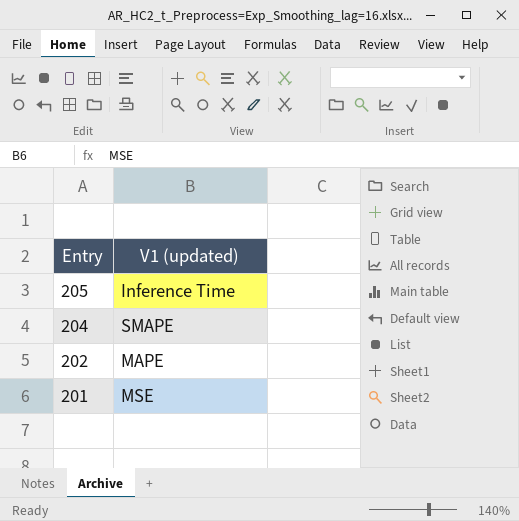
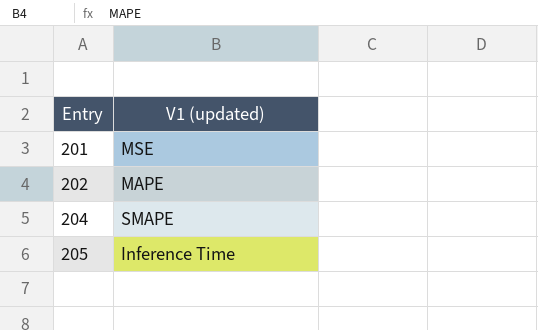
row order: Entry descending -> Entry ascending

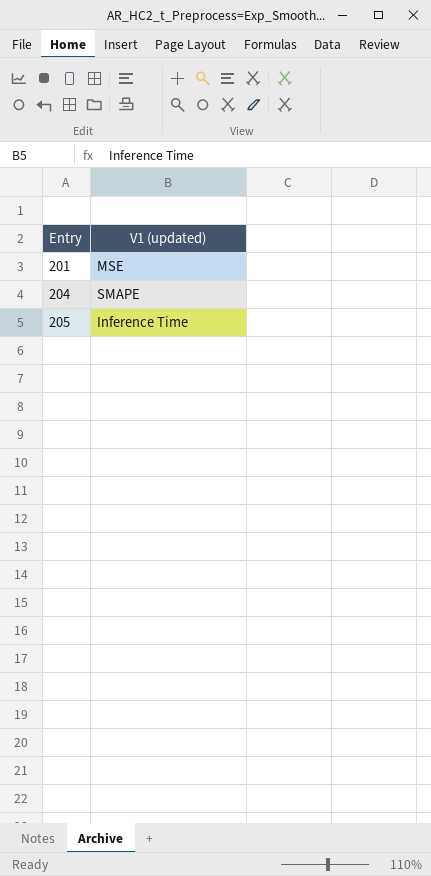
row 202: MAPE -> none

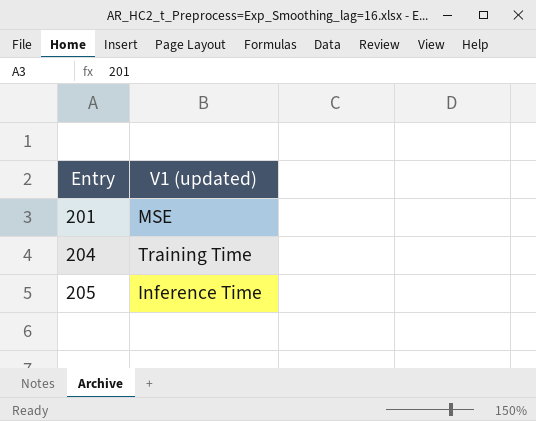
204 | V1 (updated): SMAPE -> Training Time

